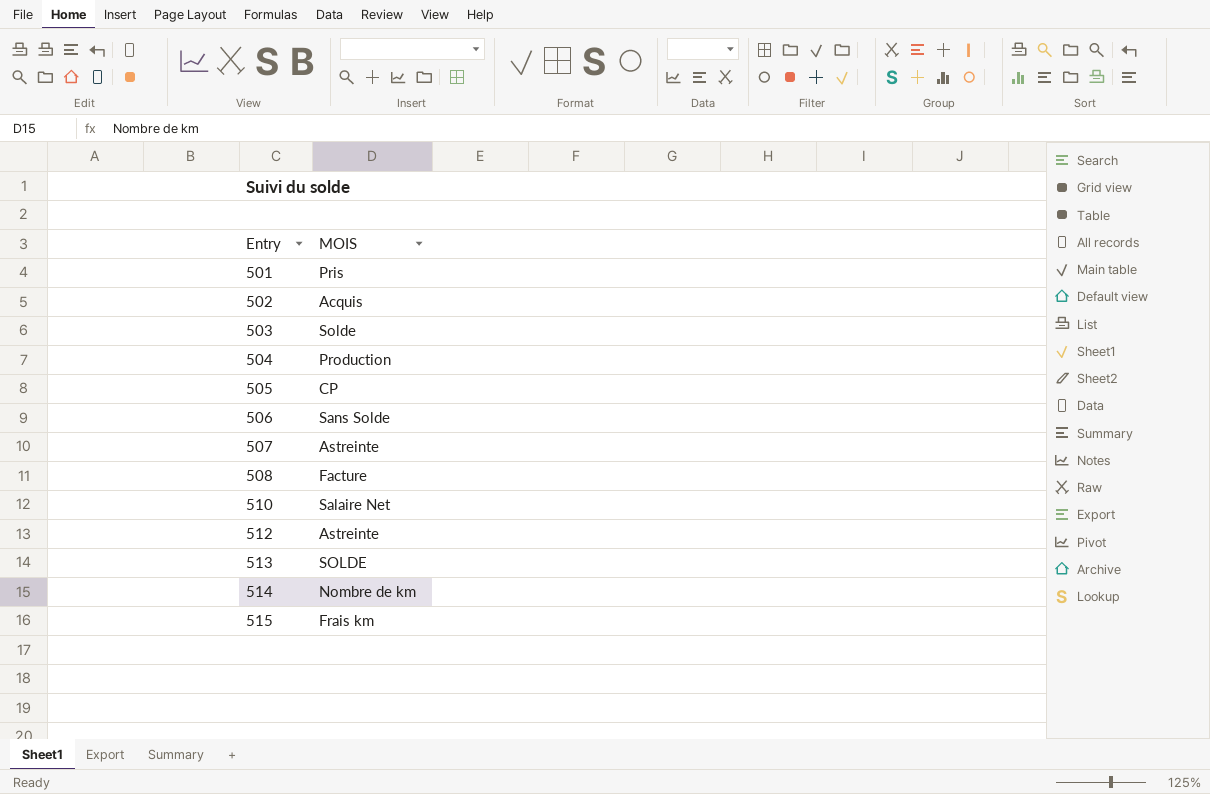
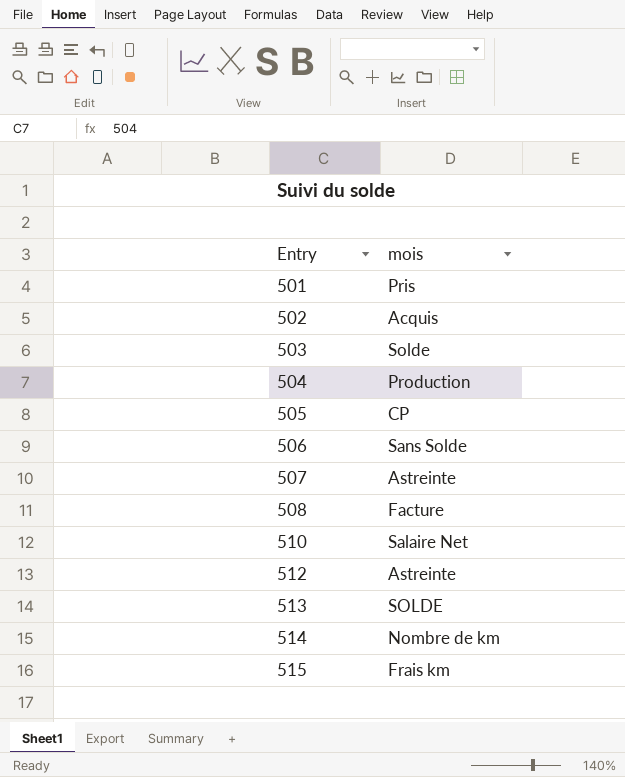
column name: MOIS -> mois

